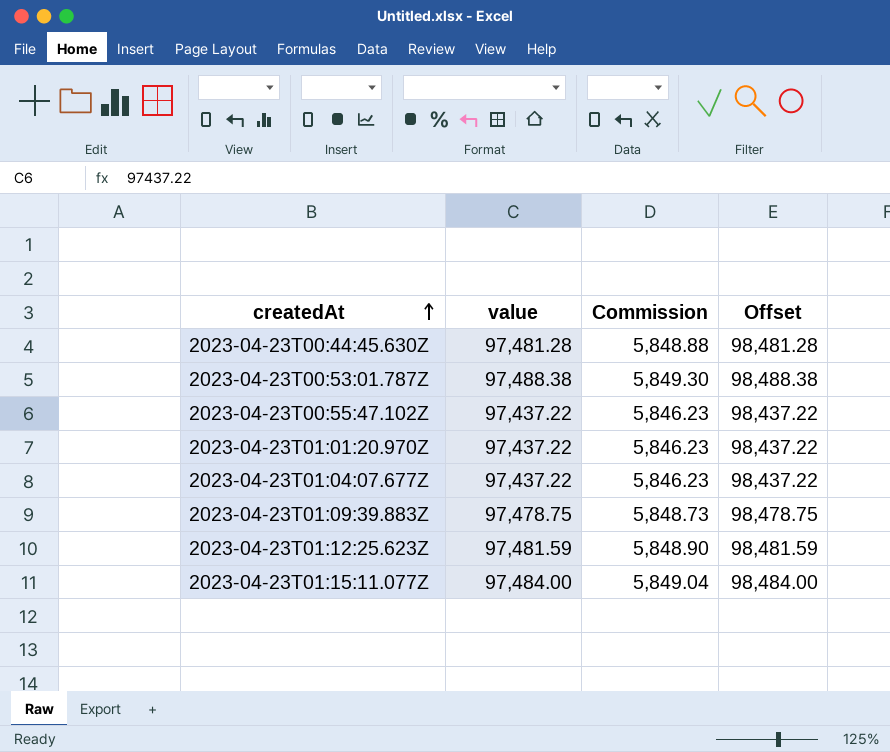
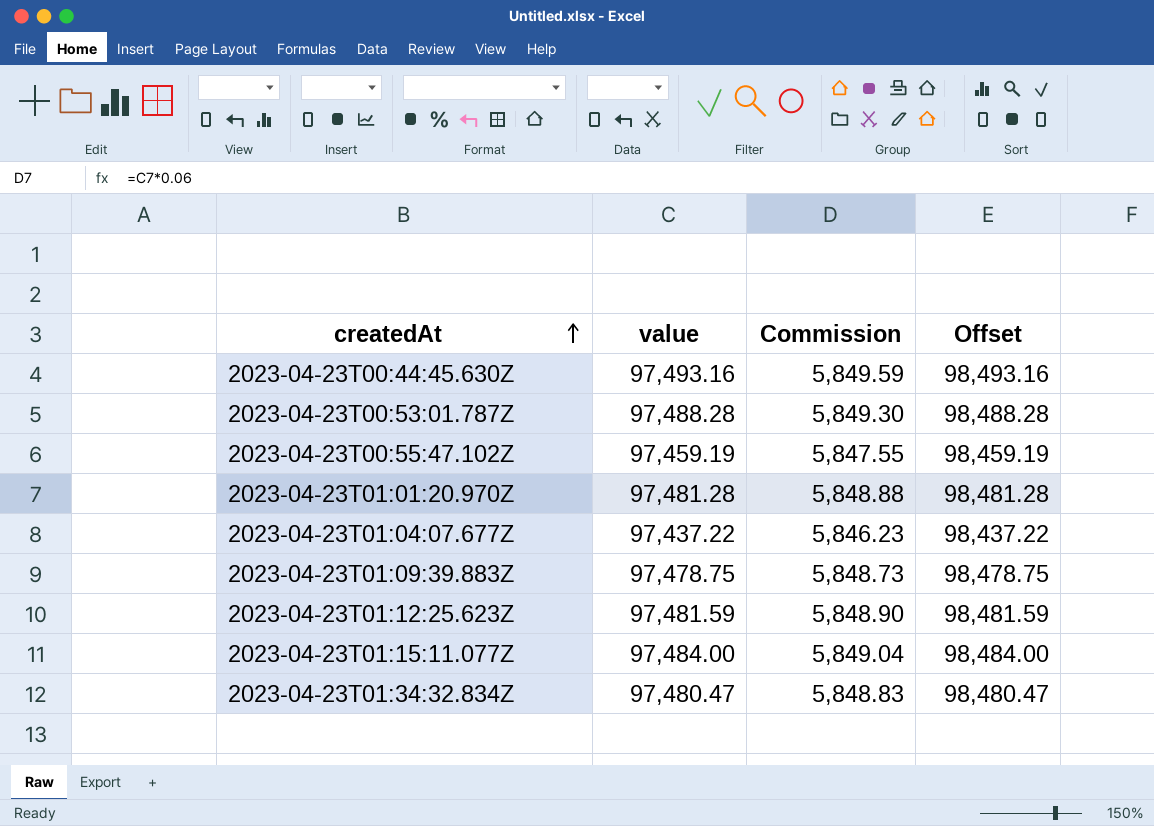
2023-04-23T00:44:45.630Z | value: 97,481.28 -> 97,493.16
2023-04-23T00:44:45.630Z | Commission: 5,848.88 -> 5,849.59
2023-04-23T00:44:45.630Z | Offset: 98,481.28 -> 98,493.16
2023-04-23T00:53:01.787Z | value: 97,488.38 -> 97,488.28
2023-04-23T00:53:01.787Z | Offset: 98,488.38 -> 98,488.28
2023-04-23T00:55:47.102Z | value: 97,437.22 -> 97,459.19
2023-04-23T00:55:47.102Z | Commission: 5,846.23 -> 5,847.55
2023-04-23T00:55:47.102Z | Offset: 98,437.22 -> 98,459.19
2023-04-23T01:01:20.970Z | value: 97,437.22 -> 97,481.28
2023-04-23T01:01:20.970Z | Commission: 5,846.23 -> 5,848.88
2023-04-23T01:01:20.970Z | Offset: 98,437.22 -> 98,481.28
row 2023-04-23T01:34:32.834Z: none -> 97,480.47 | 5,848.83 | 98,480.47

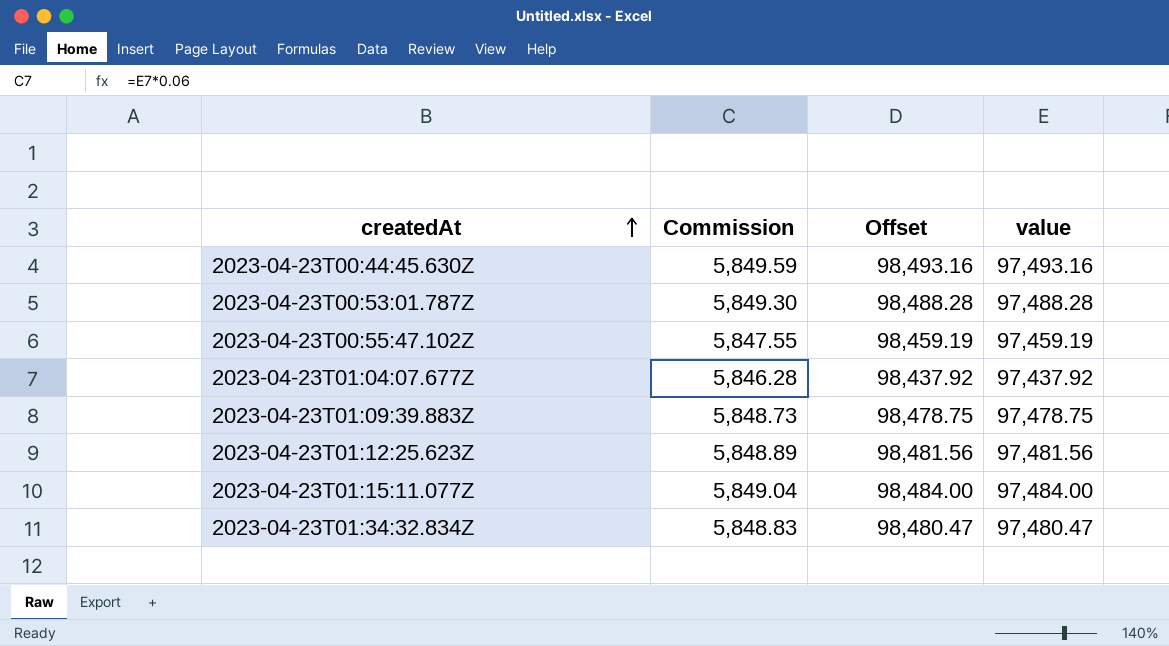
column value | position: 2 -> 4
row 2023-04-23T01:01:20.970Z: 97,481.28 | 5,848.88 | 98,481.28 -> none
2023-04-23T01:04:07.677Z | Commission: 5,846.23 -> 5,846.28
2023-04-23T01:04:07.677Z | Offset: 98,437.22 -> 98,437.92
2023-04-23T01:04:07.677Z | value: 97,437.22 -> 97,437.92
2023-04-23T01:12:25.623Z | Commission: 5,848.90 -> 5,848.89
2023-04-23T01:12:25.623Z | Offset: 98,481.59 -> 98,481.56
2023-04-23T01:12:25.623Z | value: 97,481.59 -> 97,481.56

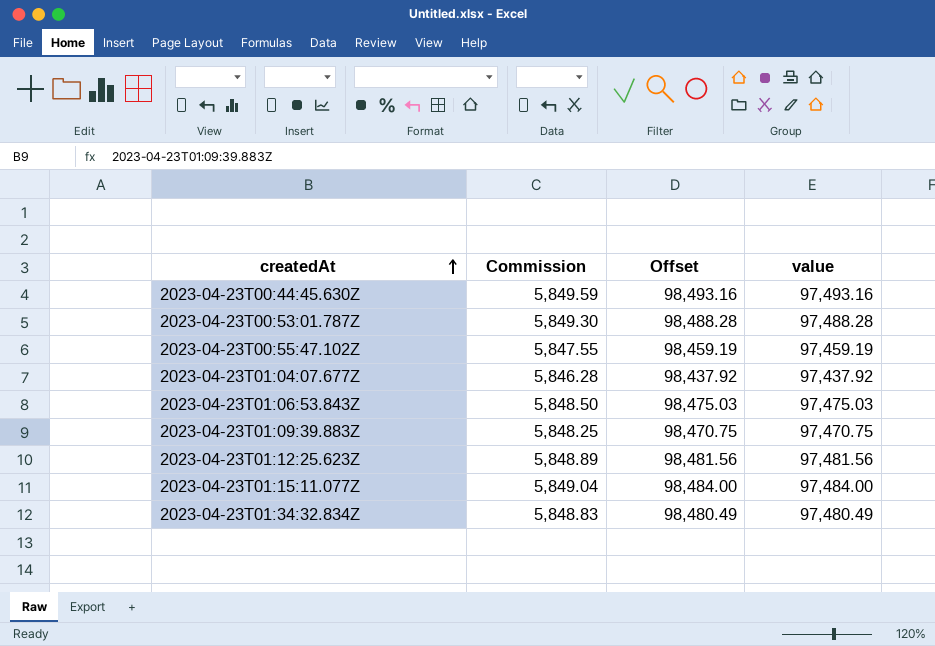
row 2023-04-23T01:06:53.843Z: none -> 5,848.50 | 98,475.03 | 97,475.03
2023-04-23T01:09:39.883Z | Commission: 5,848.73 -> 5,848.25
2023-04-23T01:09:39.883Z | Offset: 98,478.75 -> 98,470.75
2023-04-23T01:09:39.883Z | value: 97,478.75 -> 97,470.75
2023-04-23T01:34:32.834Z | Offset: 98,480.47 -> 98,480.49
2023-04-23T01:34:32.834Z | value: 97,480.47 -> 97,480.49

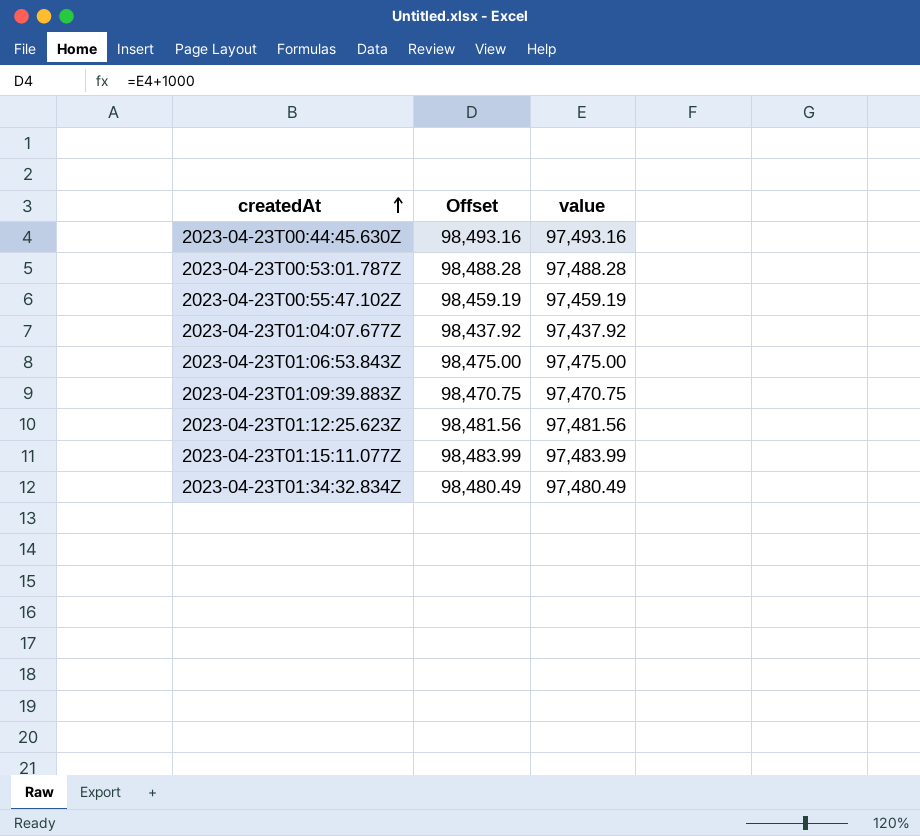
column Commission | formula: [value] * 0.06 -> none
2023-04-23T01:06:53.843Z | Offset: 98,475.03 -> 98,475.00
2023-04-23T01:06:53.843Z | value: 97,475.03 -> 97,475.00
2023-04-23T01:15:11.077Z | Offset: 98,484.00 -> 98,483.99
2023-04-23T01:15:11.077Z | value: 97,484.00 -> 97,483.99

